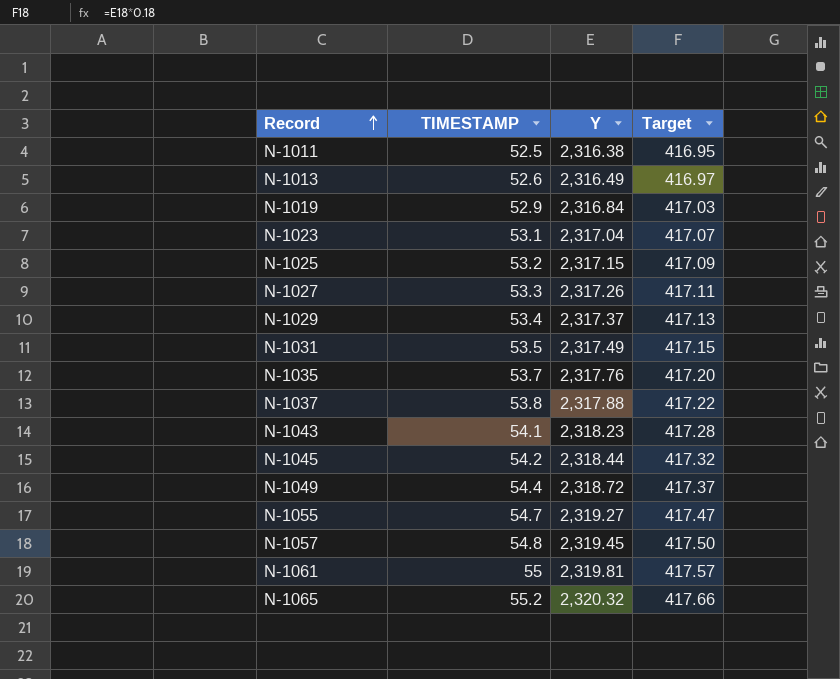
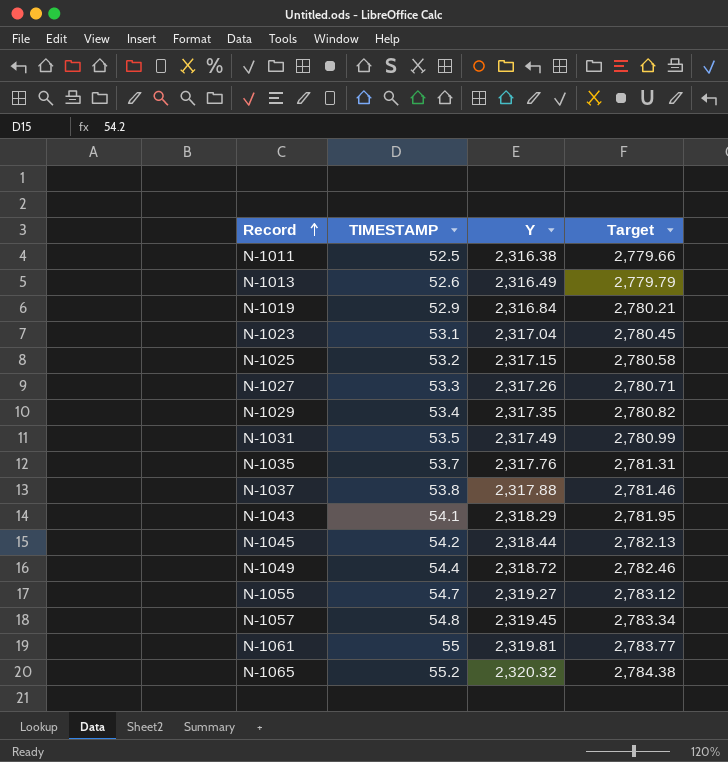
column Target | formula: [Y] * 0.18 -> [Y] * 1.2
N-1029 | Y: 2,317.37 -> 2,317.35
N-1043 | Y: 2,318.23 -> 2,318.29

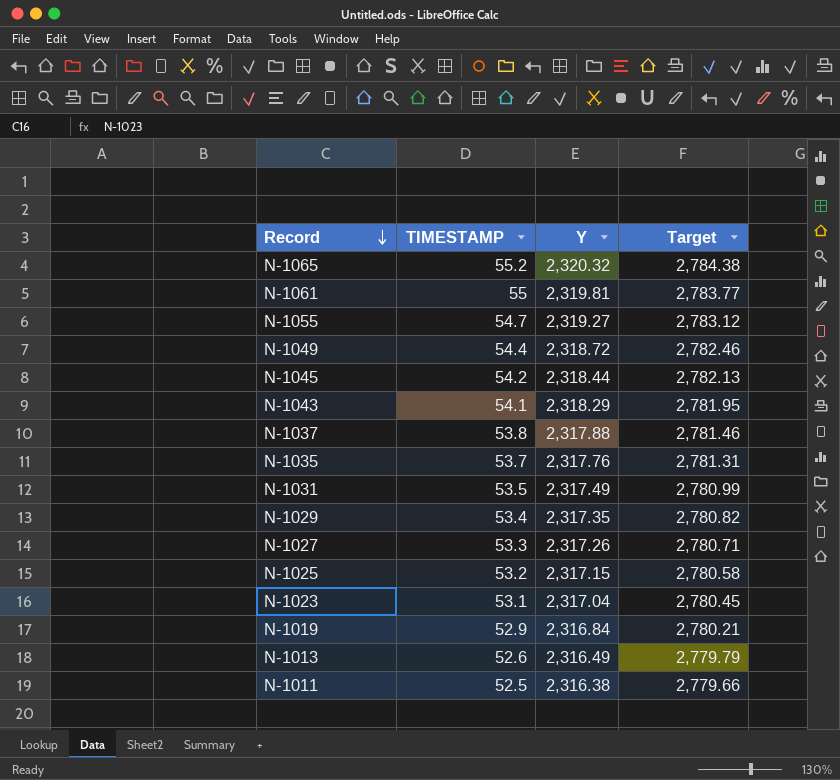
row order: Record ascending -> Record descending
row N-1057: 54.8 | 2,319.45 | 2,783.34 -> none

